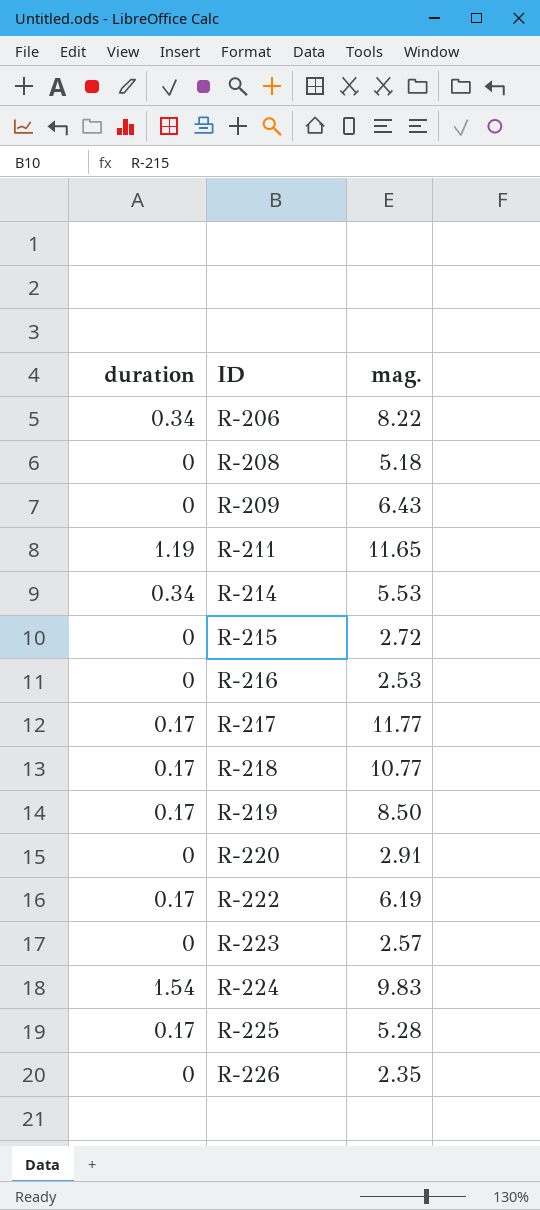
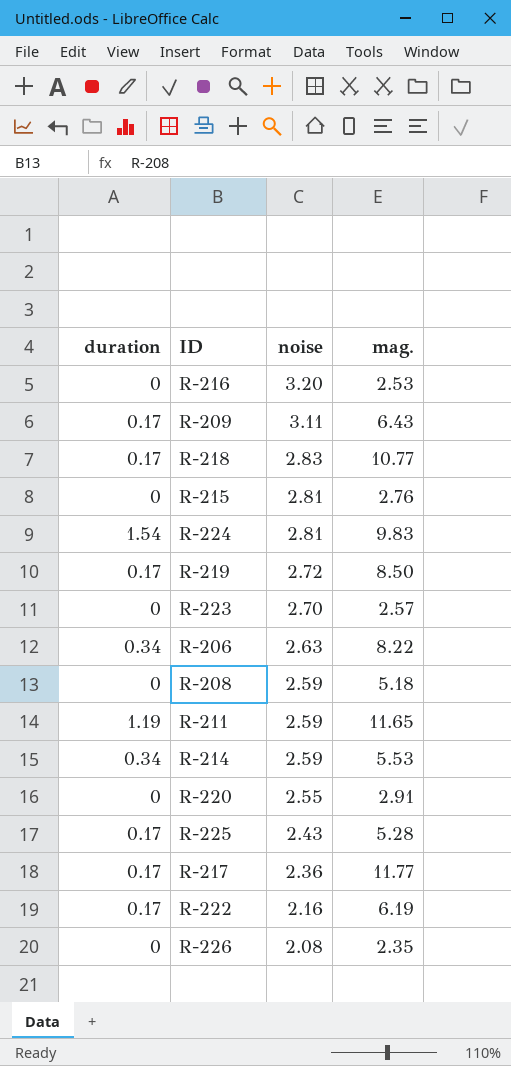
row order: ID ascending -> noise descending
column noise | position: none -> 3
R-209 | duration: 0 -> 0.17
R-215 | mag.: 2.72 -> 2.76

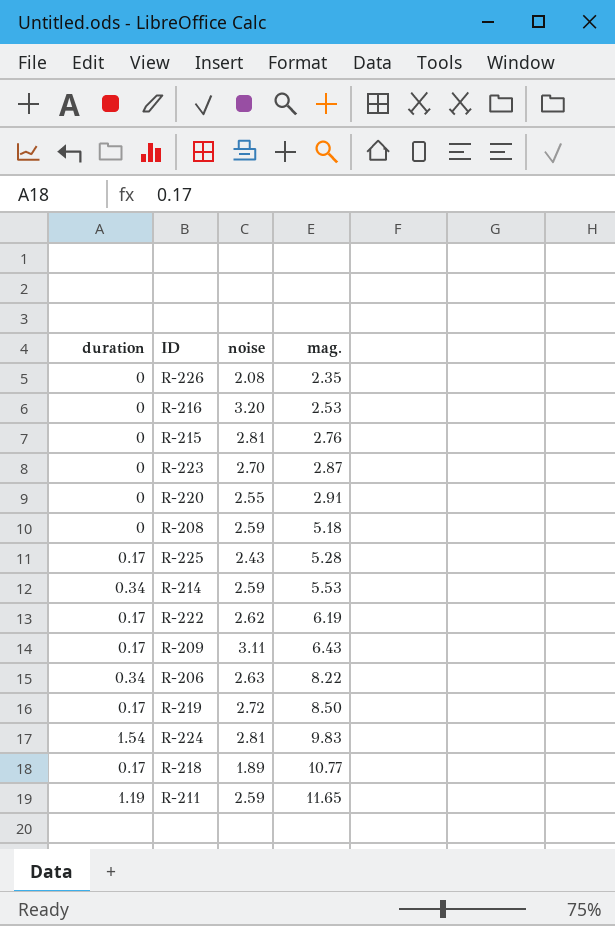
row order: noise descending -> mag. ascending
row R-217: 0.17 | 2.36 | 11.77 -> none
R-223 | mag.: 2.57 -> 2.87
R-222 | noise: 2.16 -> 2.62
R-218 | noise: 2.83 -> 1.89

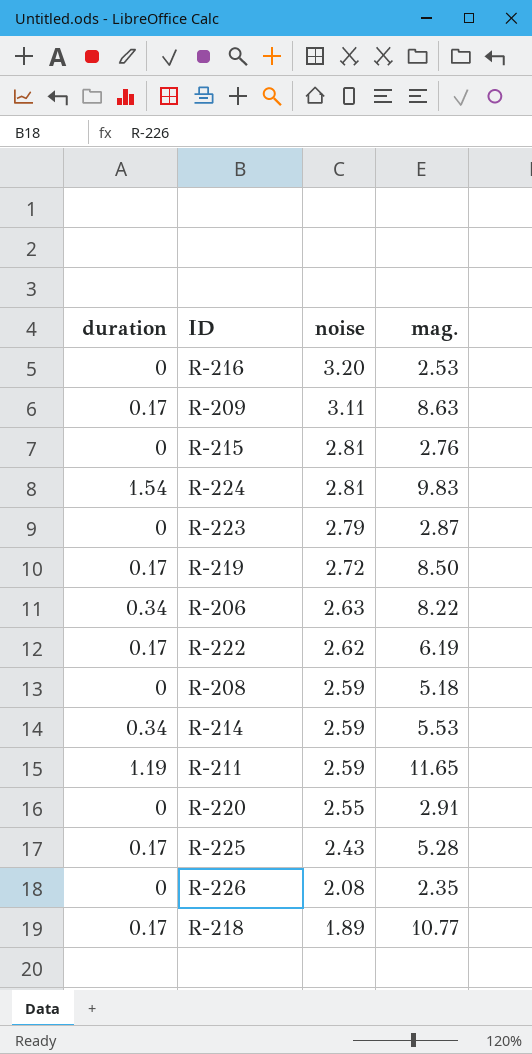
row order: mag. ascending -> noise descending
R-209 | mag.: 6.43 -> 8.63
R-223 | noise: 2.70 -> 2.79

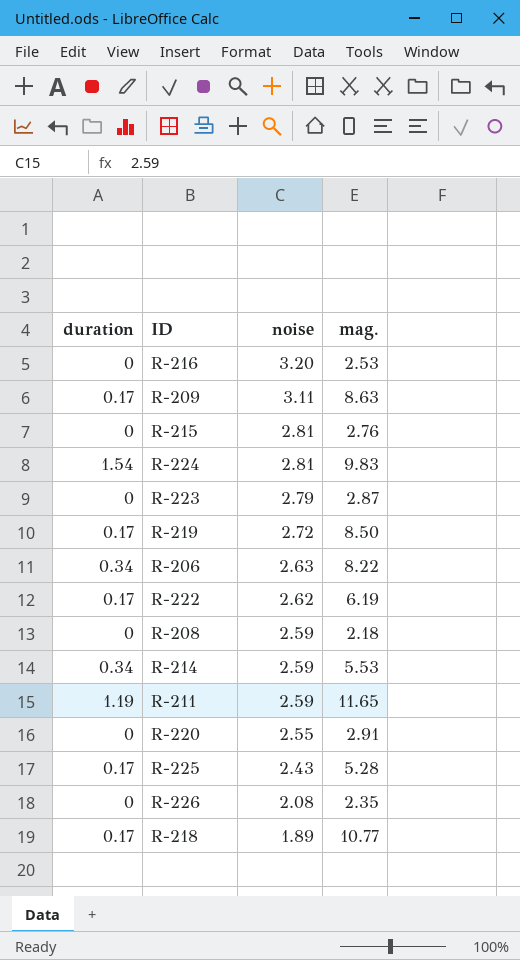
R-208 | mag.: 5.18 -> 2.18

